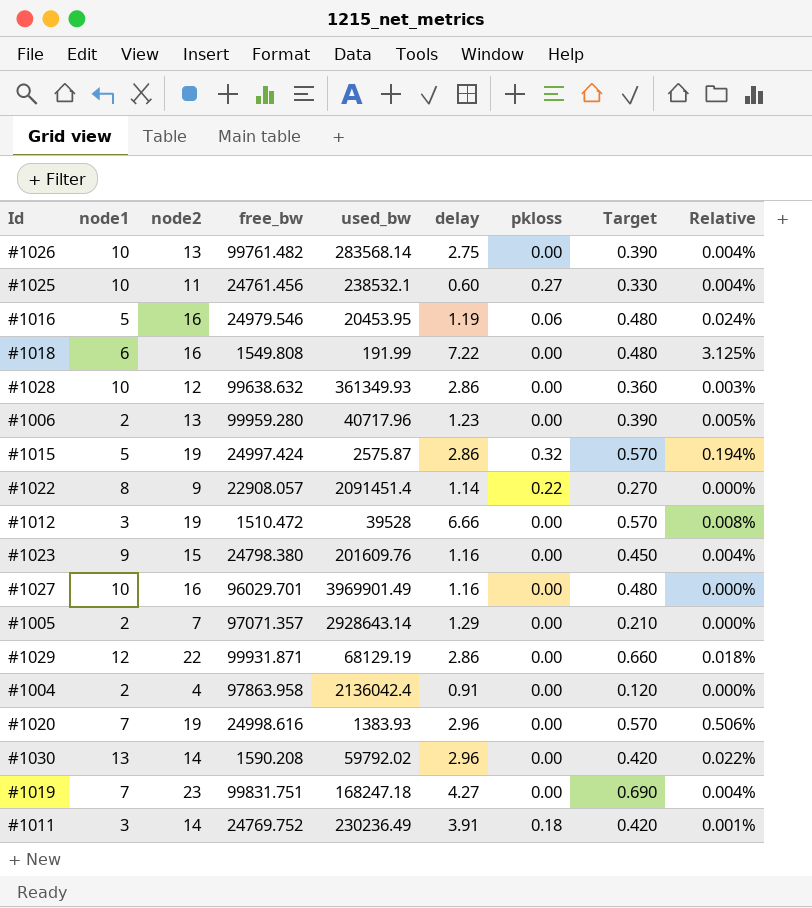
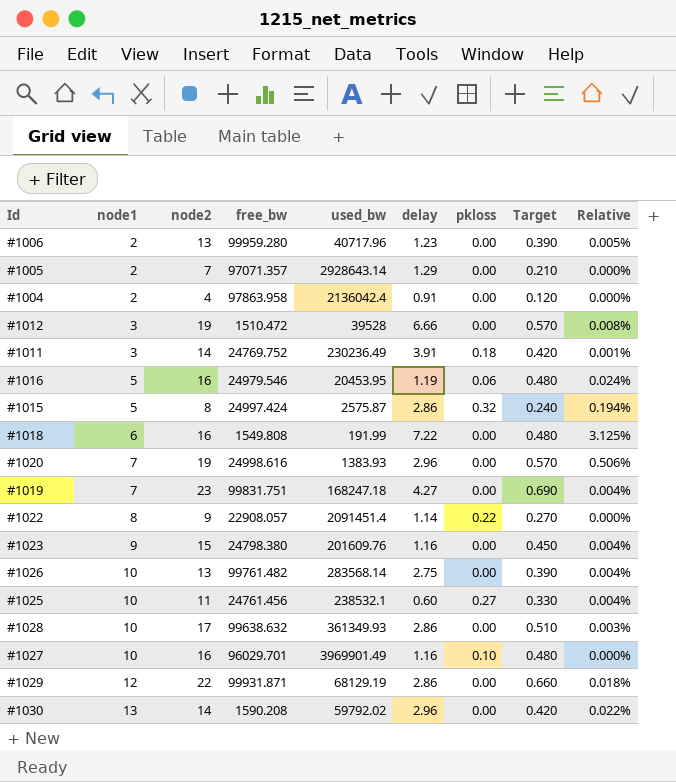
row order: none -> node1 ascending
#1015 | node2: 19 -> 8
#1015 | Target: 0.570 -> 0.240
#1028 | node2: 12 -> 17
#1028 | Target: 0.360 -> 0.510
#1027 | pkloss: 0.00 -> 0.10

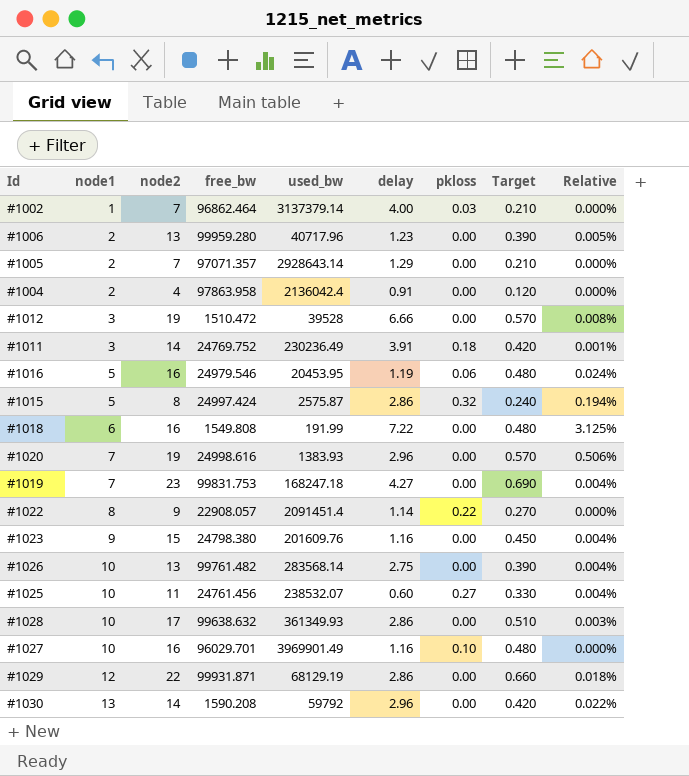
row #1002: none -> 1 | 7 | 96862.464 | 3137379.14 | 4.00 | 0.03 | 0.210 | 0.000%
#1019 | free_bw: 99831.751 -> 99831.753
#1025 | used_bw: 238532.1 -> 238532.07
#1030 | used_bw: 59792.02 -> 59792

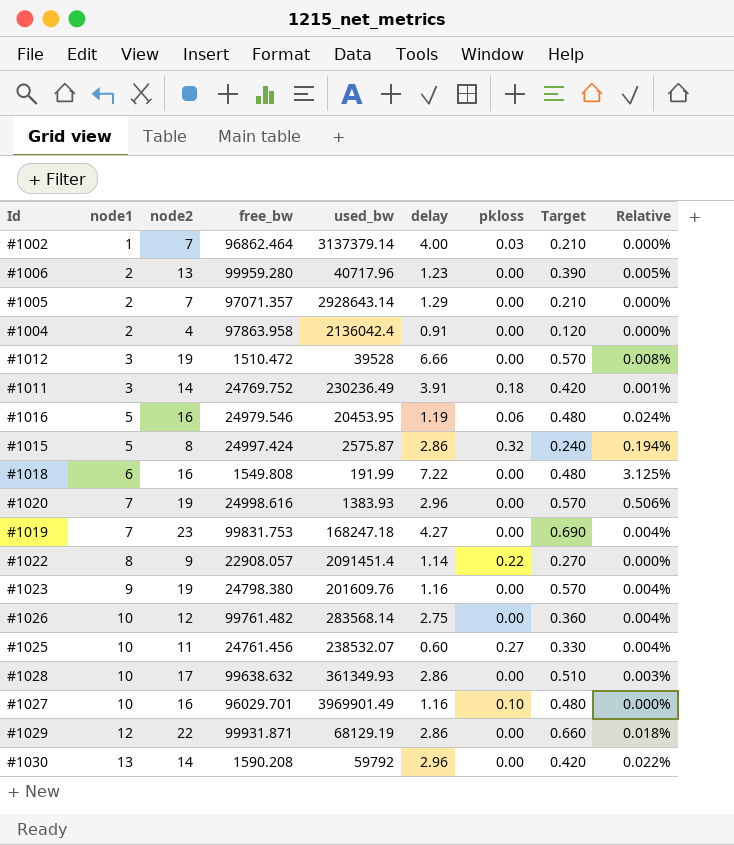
#1023 | node2: 15 -> 19
#1023 | Target: 0.450 -> 0.570
#1026 | node2: 13 -> 12
#1026 | Target: 0.390 -> 0.360

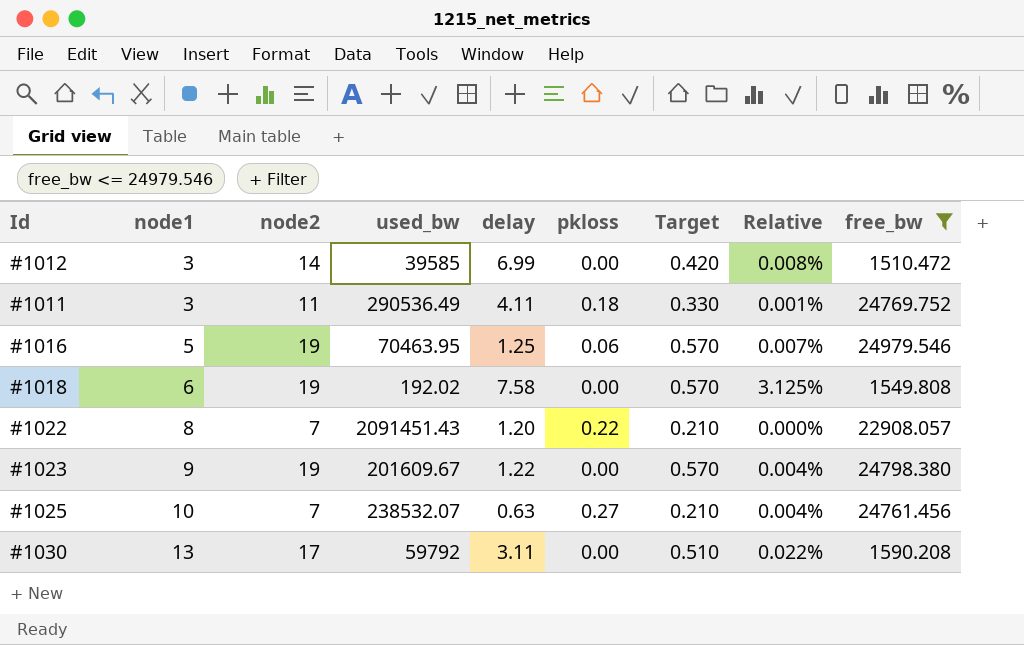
filter: none -> free_bw <= 24979.546
column free_bw | position: 4 -> 9
#1012 | node2: 19 -> 14
#1012 | used_bw: 39528 -> 39585
#1012 | delay: 6.66 -> 6.99
#1012 | Target: 0.570 -> 0.420
#1011 | node2: 14 -> 11
#1011 | used_bw: 230236.49 -> 290536.49
#1011 | delay: 3.91 -> 4.11
#1011 | Target: 0.420 -> 0.330
#1016 | node2: 16 -> 19
#1016 | used_bw: 20453.95 -> 70463.95
#1016 | delay: 1.19 -> 1.25
#1016 | Target: 0.480 -> 0.570
#1016 | Relative: 0.024% -> 0.007%
#1018 | node2: 16 -> 19
#1018 | used_bw: 191.99 -> 192.02
#1018 | delay: 7.22 -> 7.58
#1018 | Target: 0.480 -> 0.570
#1022 | node2: 9 -> 7
#1022 | used_bw: 2091451.4 -> 2091451.43
#1022 | delay: 1.14 -> 1.20
#1022 | Target: 0.270 -> 0.210
#1023 | used_bw: 201609.76 -> 201609.67
#1023 | delay: 1.16 -> 1.22
#1025 | node2: 11 -> 7
#1025 | delay: 0.60 -> 0.63
#1025 | Target: 0.330 -> 0.210
#1030 | node2: 14 -> 17
#1030 | delay: 2.96 -> 3.11
#1030 | Target: 0.420 -> 0.510

